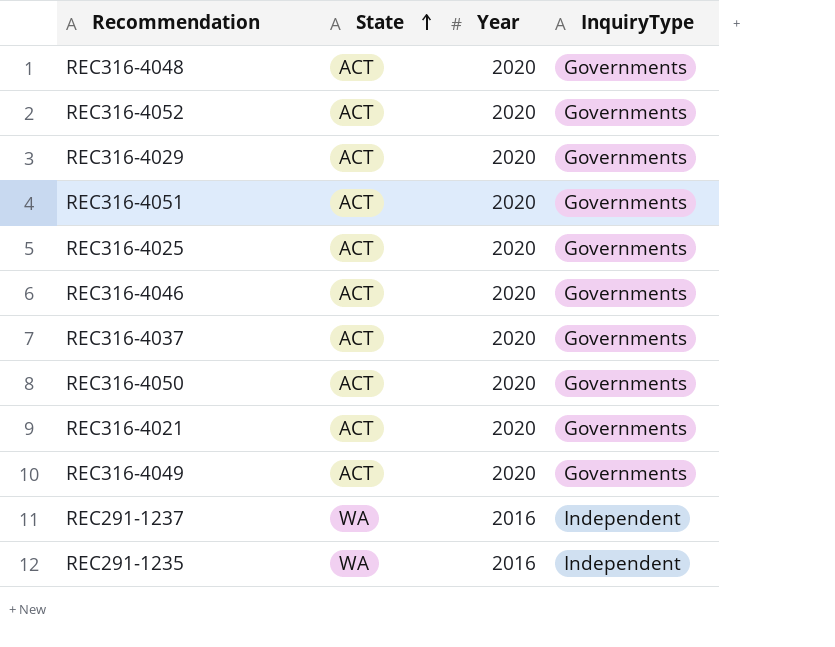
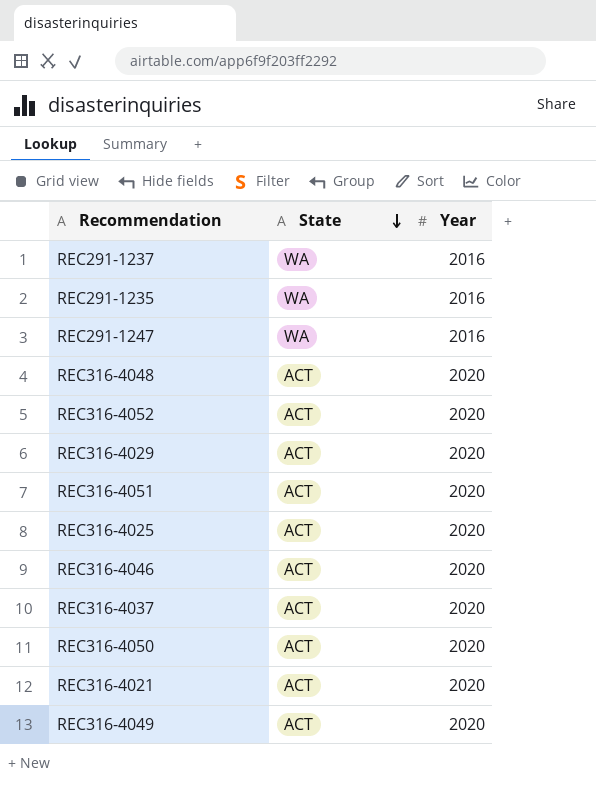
row order: State ascending -> State descending
column InquiryType | position: 4 -> none
row REC291-1247: none -> WA | 2016

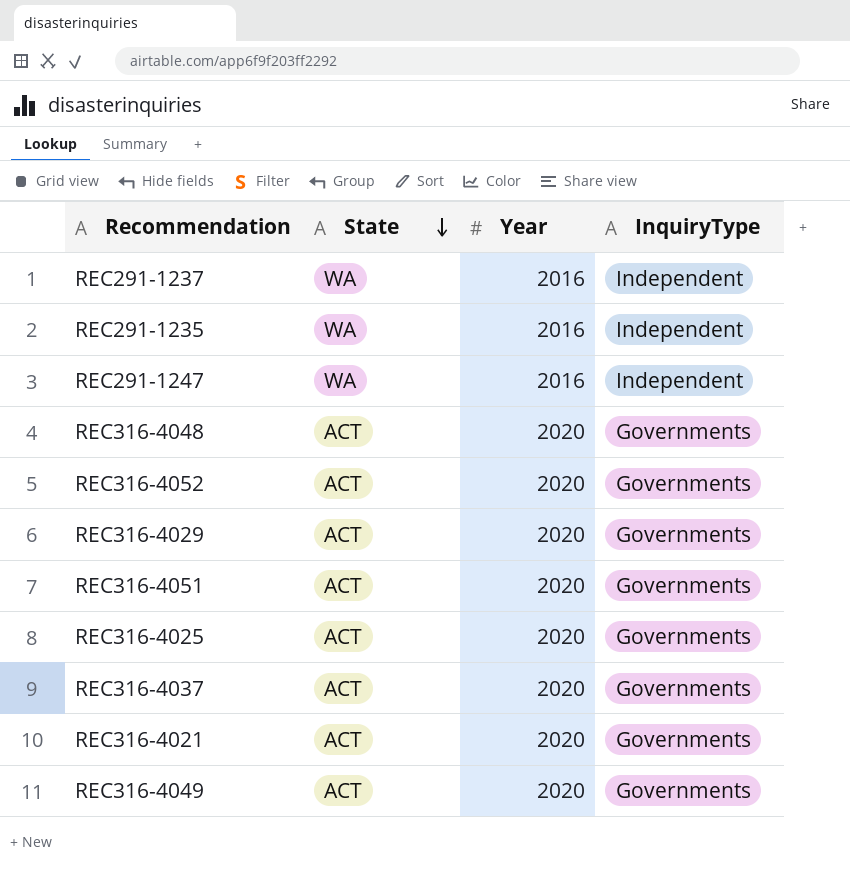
column InquiryType | position: none -> 4
row REC316-4046: ACT | 2020 -> none
row REC316-4050: ACT | 2020 -> none

